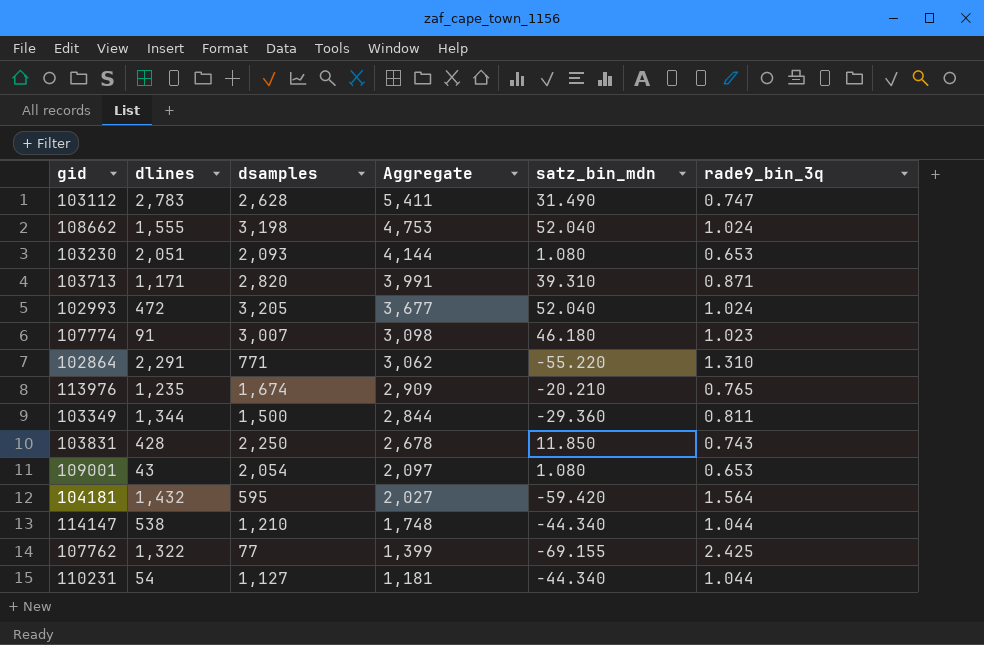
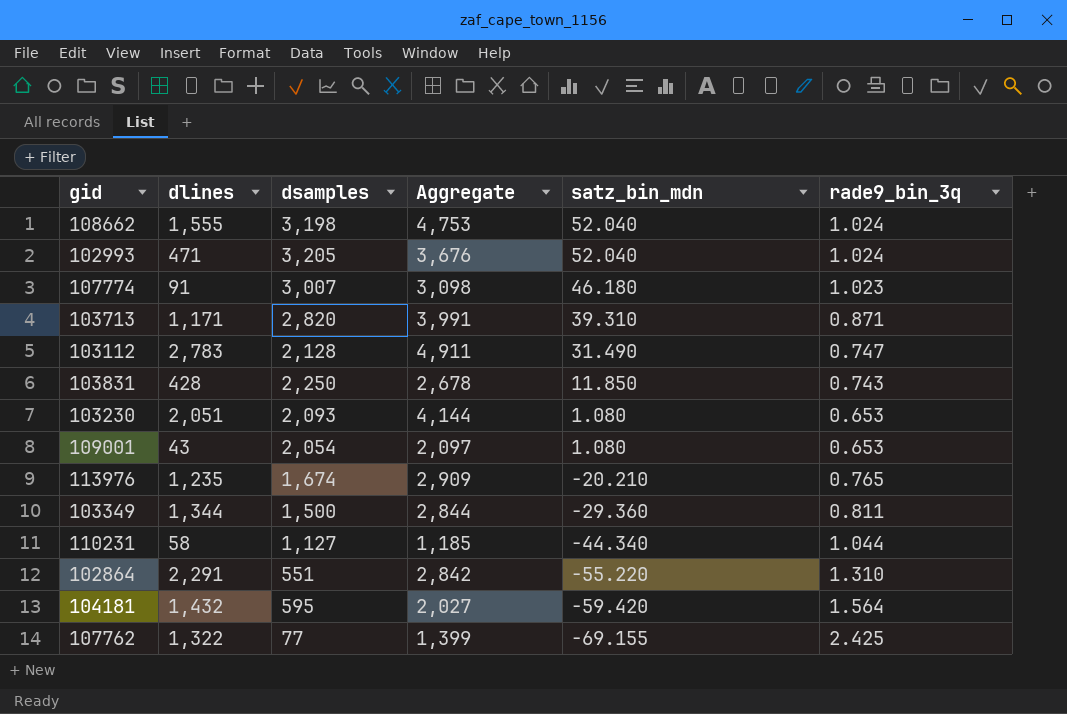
row order: Aggregate descending -> satz_bin_mdn descending
row 114147: 538 | 1,210 | 1,748 | -44.340 | 1.044 -> none
102993 | dlines: 472 -> 471
102993 | Aggregate: 3,677 -> 3,676
103112 | dsamples: 2,628 -> 2,128
103112 | Aggregate: 5,411 -> 4,911
110231 | dlines: 54 -> 58
110231 | Aggregate: 1,181 -> 1,185
102864 | dsamples: 771 -> 551
102864 | Aggregate: 3,062 -> 2,842

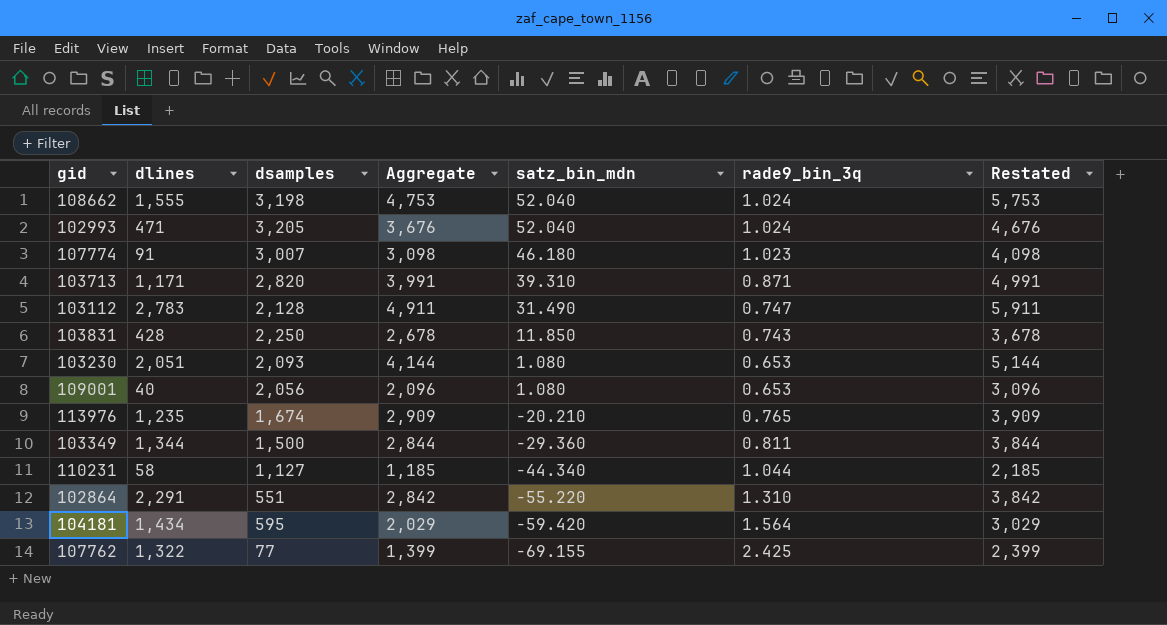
column Restated | formula: none -> [Aggregate] + 1000
109001 | dlines: 43 -> 40
109001 | dsamples: 2,054 -> 2,056
109001 | Aggregate: 2,097 -> 2,096
104181 | dlines: 1,432 -> 1,434
104181 | Aggregate: 2,027 -> 2,029

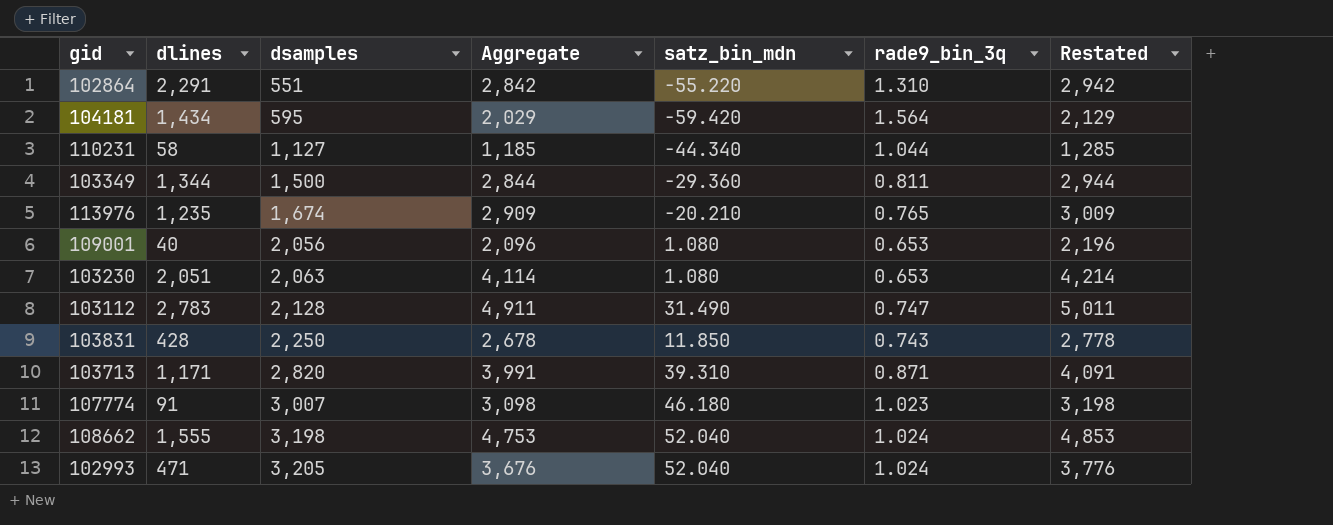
row order: satz_bin_mdn descending -> dsamples ascending
column Restated | formula: [Aggregate] + 1000 -> [Aggregate] + 100
row 107762: 1,322 | 77 | 1,399 | -69.155 | 2.425 | 2,399 -> none
103230 | dsamples: 2,093 -> 2,063
103230 | Aggregate: 4,144 -> 4,114

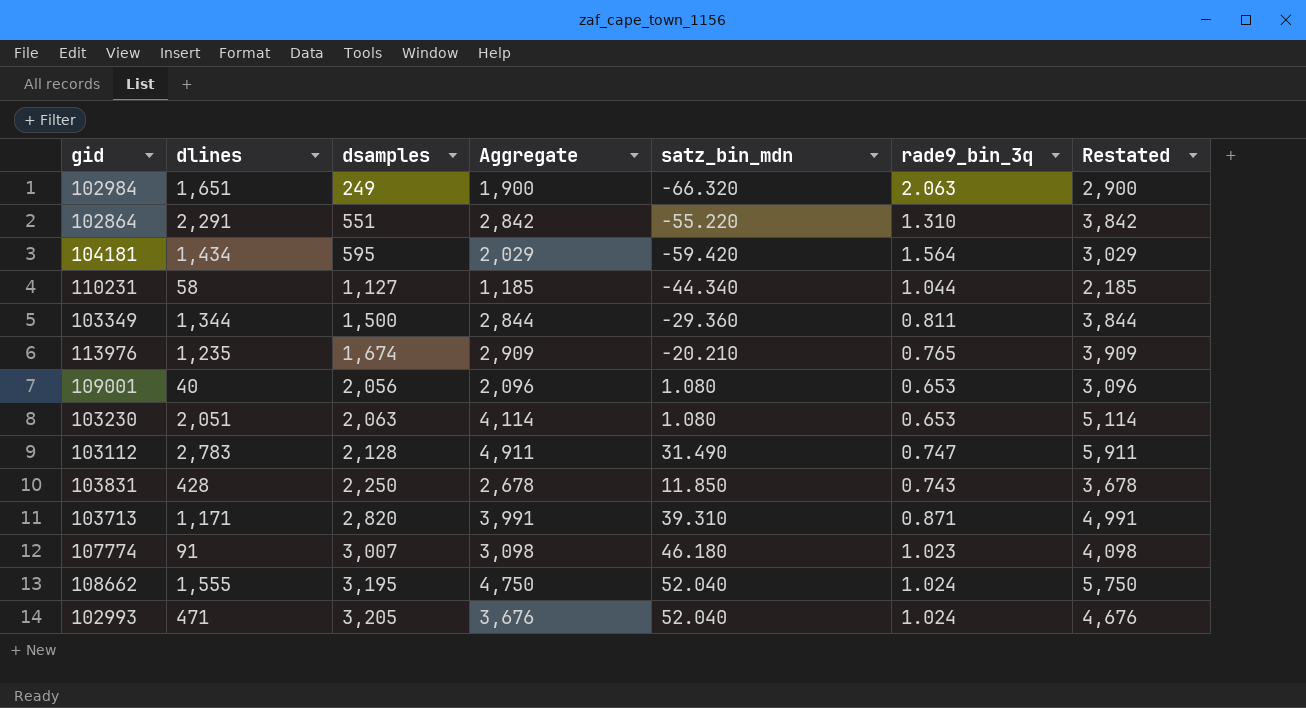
column Restated | formula: [Aggregate] + 100 -> [Aggregate] + 1000
row 102984: none -> 1,651 | 249 | 1,900 | -66.320 | 2.063 | 2,900
108662 | dsamples: 3,198 -> 3,195
108662 | Aggregate: 4,753 -> 4,750

